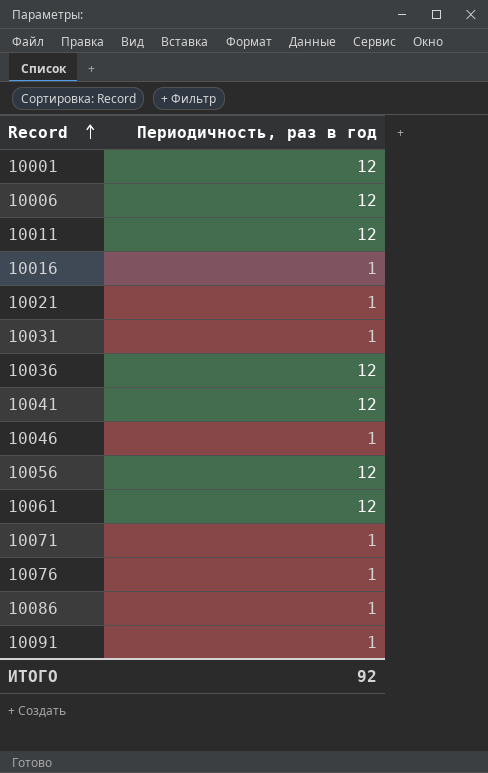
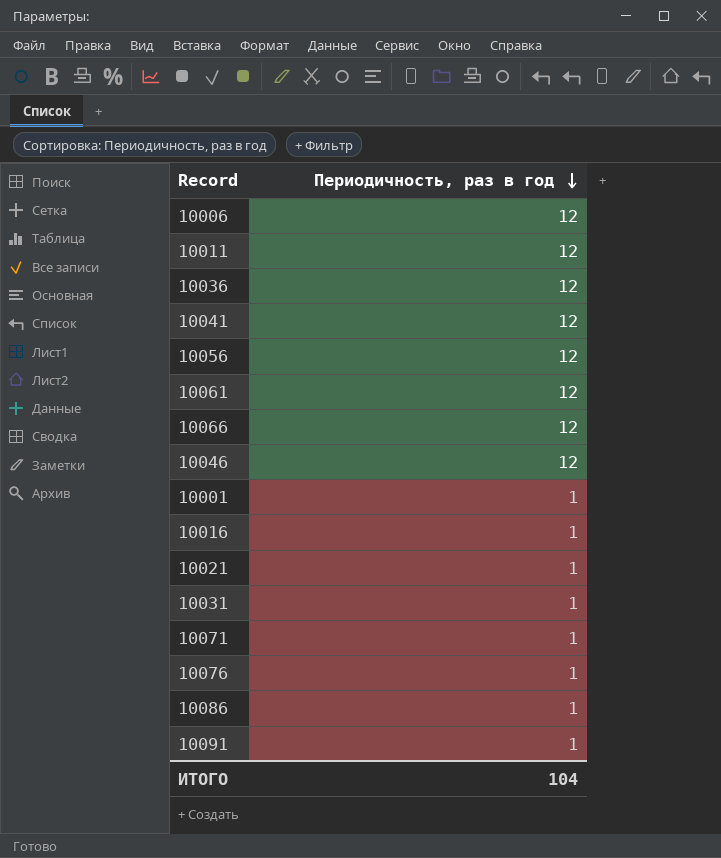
row order: Record ascending -> Периодичность, раз в год descending
row 10066: none -> 12
10046 | Периодичность, раз в год: 1 -> 12
10001 | Периодичность, раз в год: 12 -> 1
ИТОГО | Периодичность, раз в год: 92 -> 104

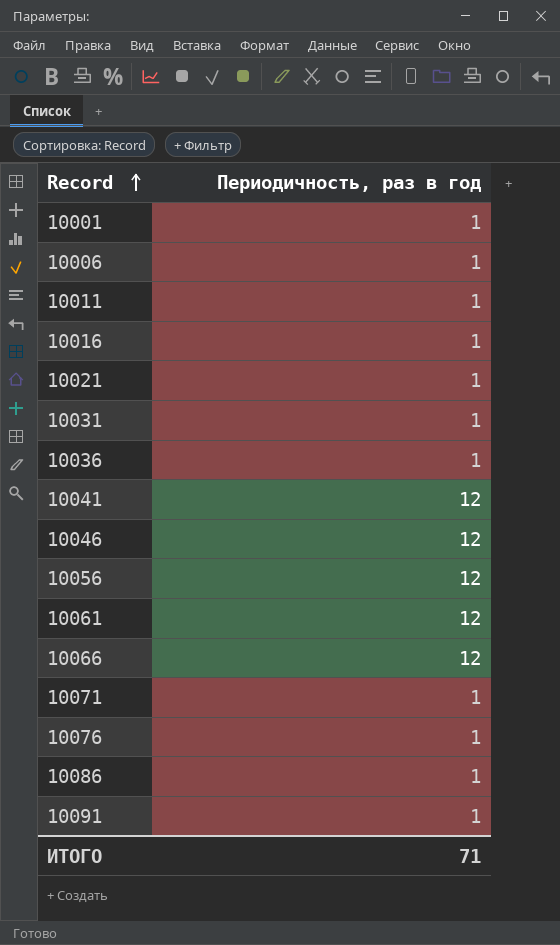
row order: Периодичность, раз в год descending -> Record ascending
10006 | Периодичность, раз в год: 12 -> 1
10011 | Периодичность, раз в год: 12 -> 1
10036 | Периодичность, раз в год: 12 -> 1
ИТОГО | Периодичность, раз в год: 104 -> 71

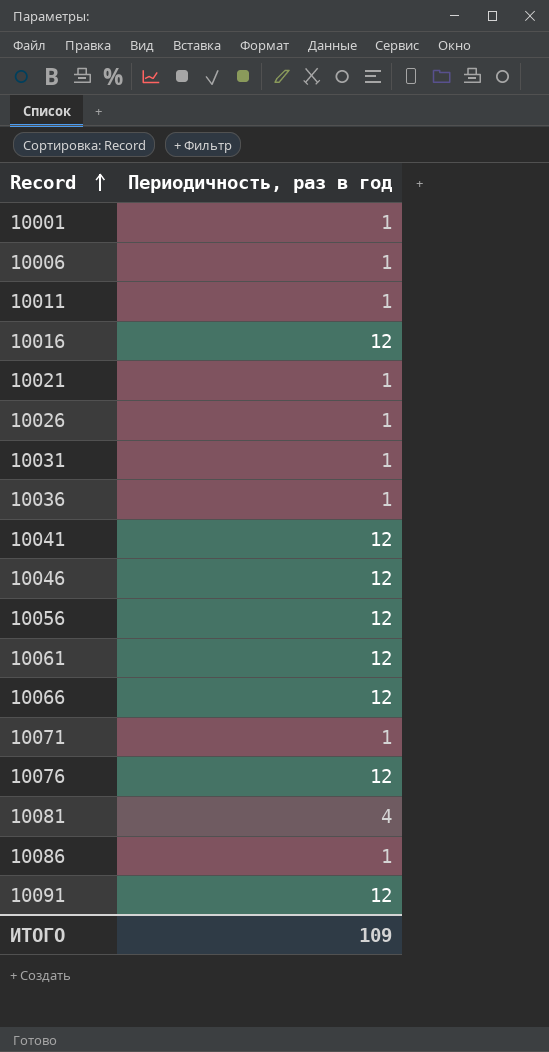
10016 | Периодичность, раз в год: 1 -> 12
row 10026: none -> 1
10076 | Периодичность, раз в год: 1 -> 12
row 10081: none -> 4
10091 | Периодичность, раз в год: 1 -> 12
ИТОГО | Периодичность, раз в год: 71 -> 109

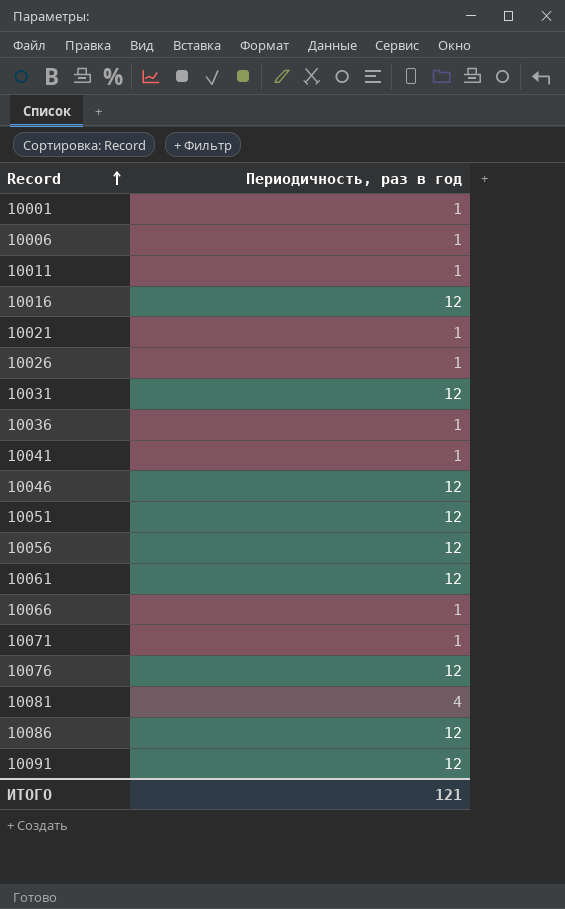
10031 | Периодичность, раз в год: 1 -> 12
10041 | Периодичность, раз в год: 12 -> 1
row 10051: none -> 12
10066 | Периодичность, раз в год: 12 -> 1
10086 | Периодичность, раз в год: 1 -> 12
ИТОГО | Периодичность, раз в год: 109 -> 121

